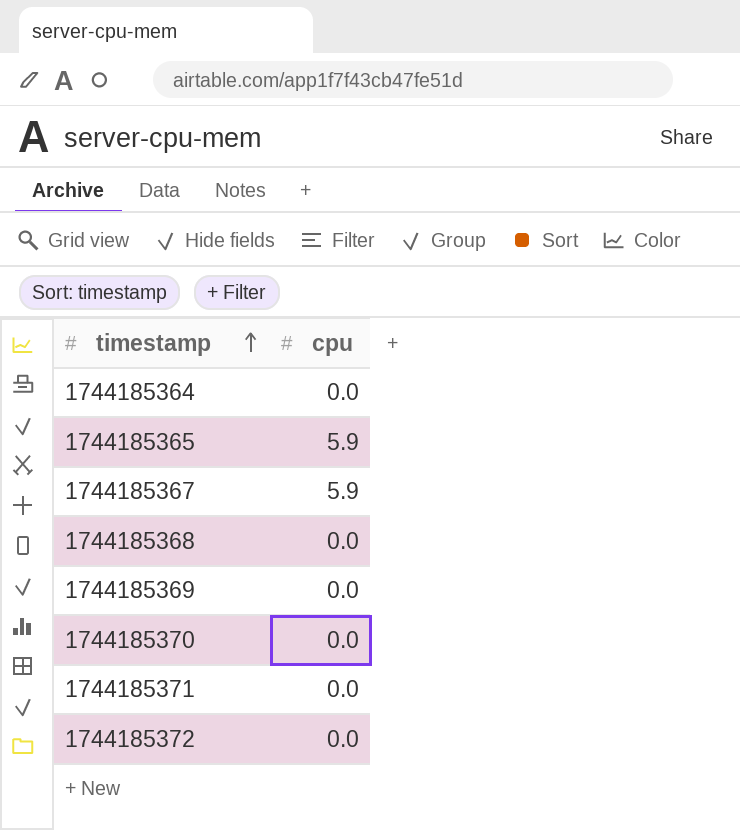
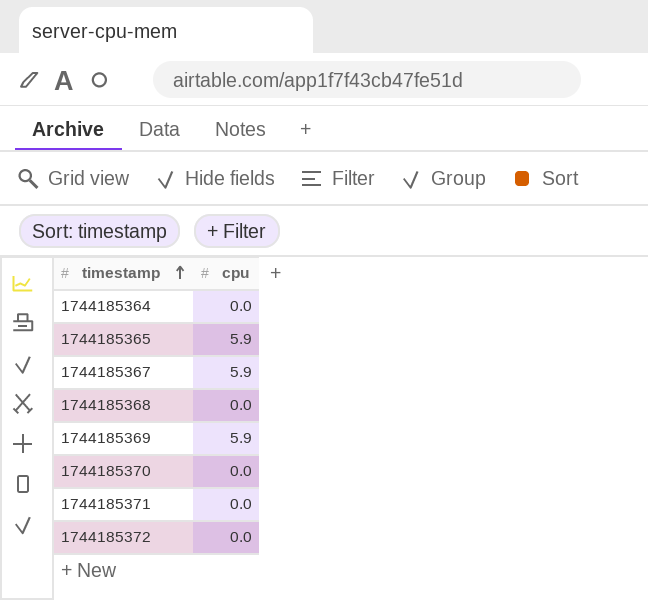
1744185369 | cpu: 0.0 -> 5.9

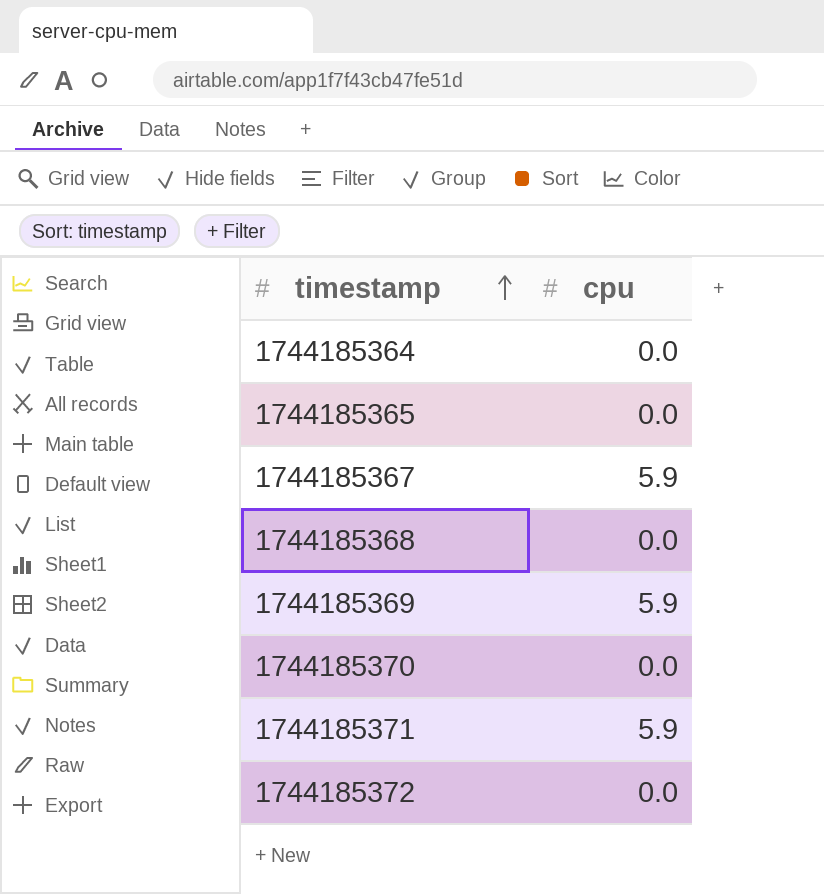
1744185365 | cpu: 5.9 -> 0.0
1744185371 | cpu: 0.0 -> 5.9

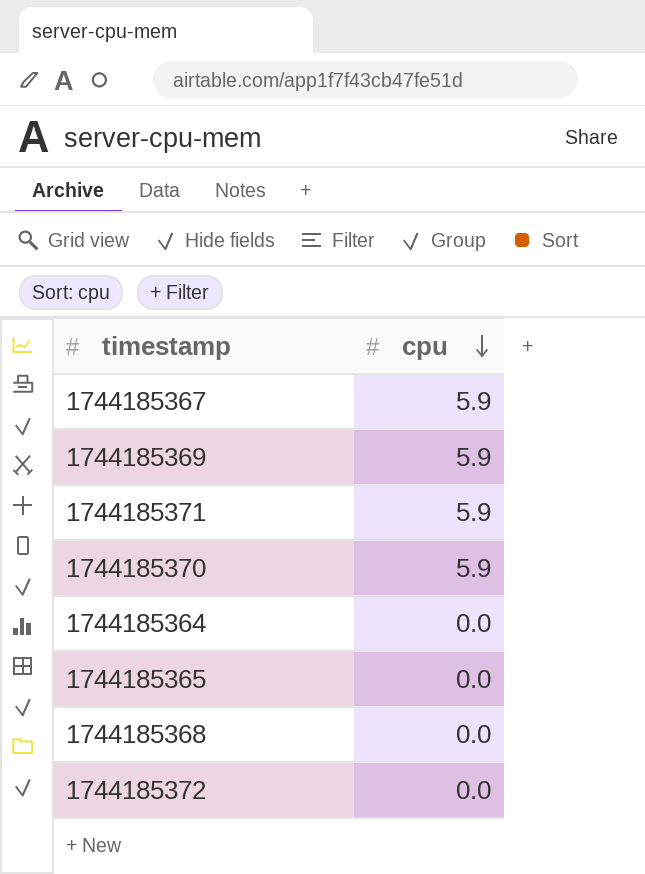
row order: timestamp ascending -> cpu descending
1744185370 | cpu: 0.0 -> 5.9

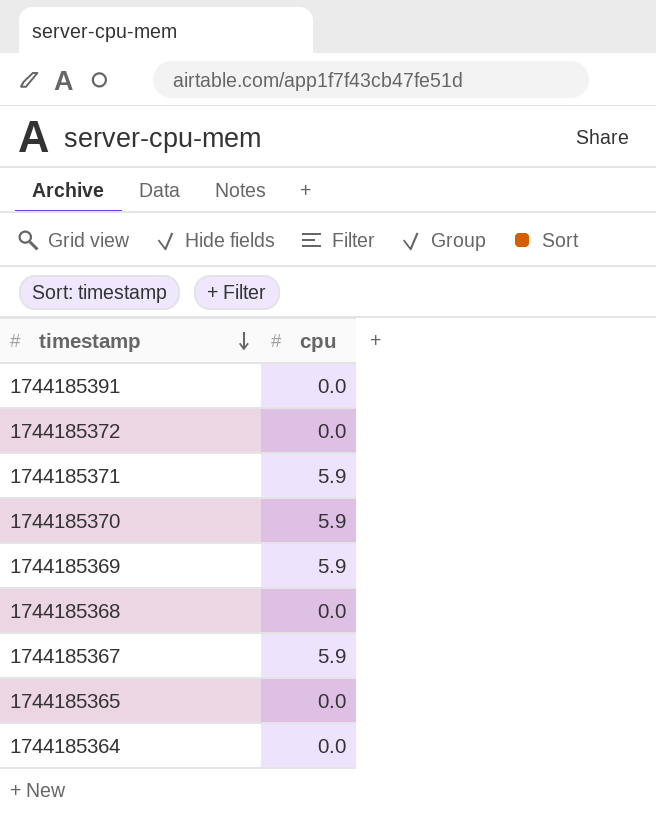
row order: cpu descending -> timestamp descending
row 1744185391: none -> 0.0

